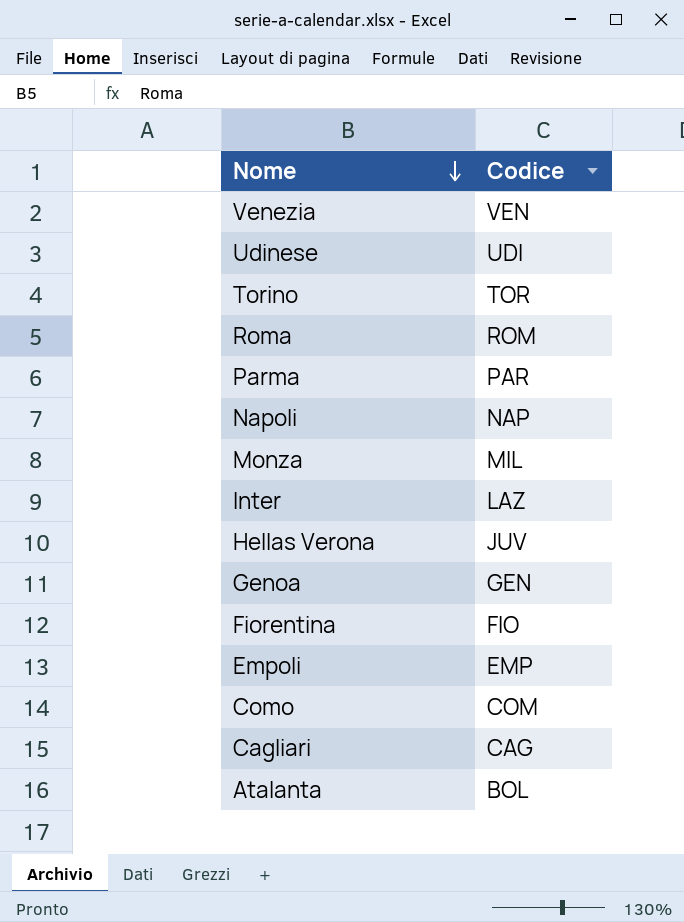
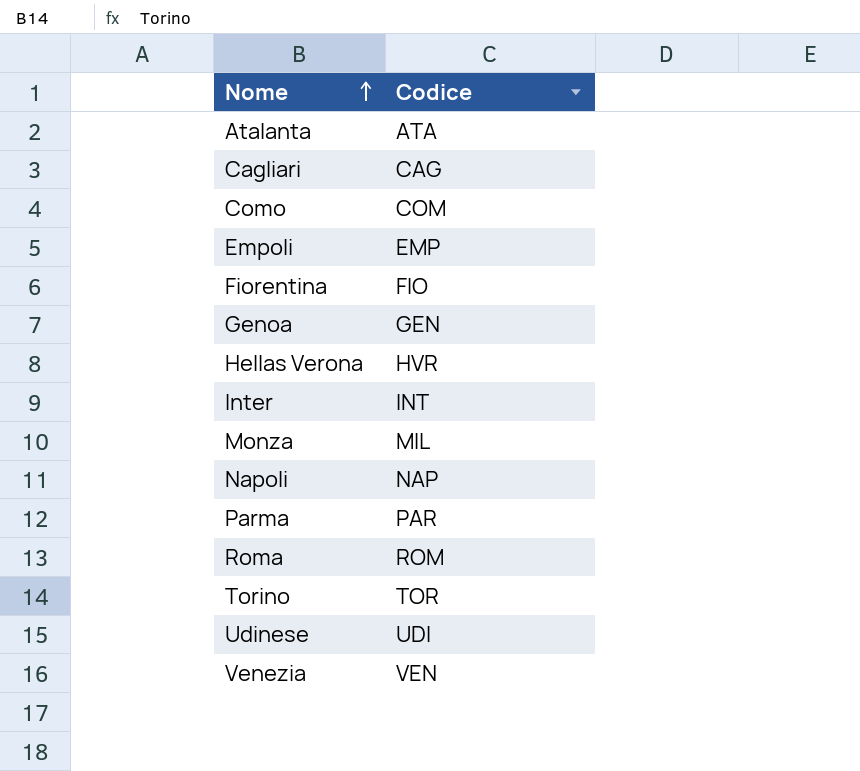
row order: Nome descending -> Nome ascending
Atalanta | Codice: BOL -> ATA
Hellas Verona | Codice: JUV -> HVR
Inter | Codice: LAZ -> INT

